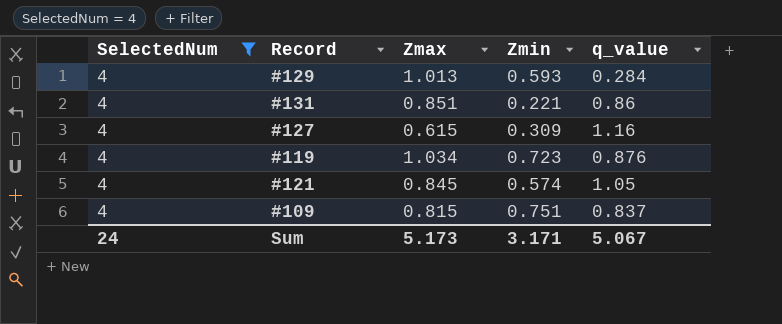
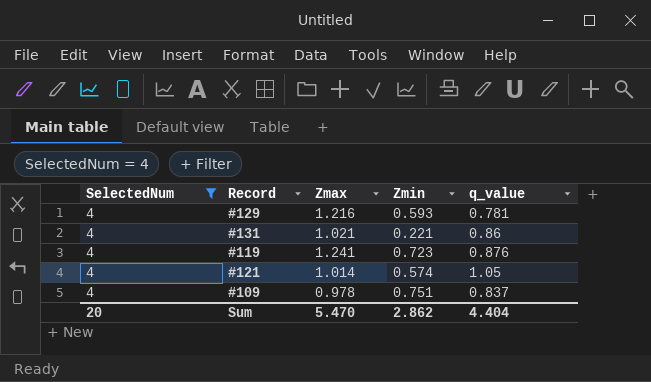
row #127: 4 | 0.615 | 0.309 | 1.16 -> none
#129 | Zmax: 1.013 -> 1.216
#129 | q_value: 0.284 -> 0.781
#131 | Zmax: 0.851 -> 1.021
#119 | Zmax: 1.034 -> 1.241
#121 | Zmax: 0.845 -> 1.014
#109 | Zmax: 0.815 -> 0.978
Sum | SelectedNum: 24 -> 20
Sum | Zmax: 5.173 -> 5.470
Sum | Zmin: 3.171 -> 2.862
Sum | q_value: 5.067 -> 4.404

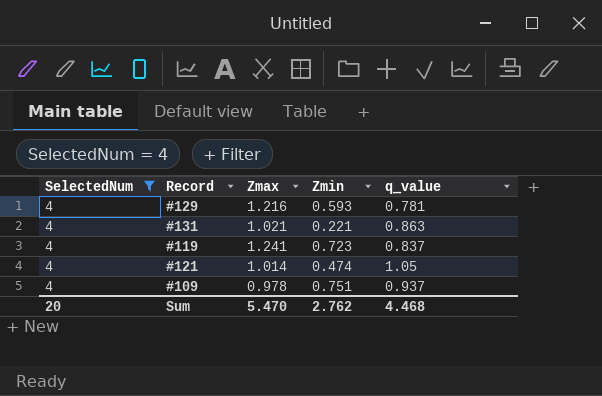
#131 | q_value: 0.86 -> 0.863
#119 | q_value: 0.876 -> 0.837
#121 | Zmin: 0.574 -> 0.474
#109 | q_value: 0.837 -> 0.937
Sum | Zmin: 2.862 -> 2.762
Sum | q_value: 4.404 -> 4.468

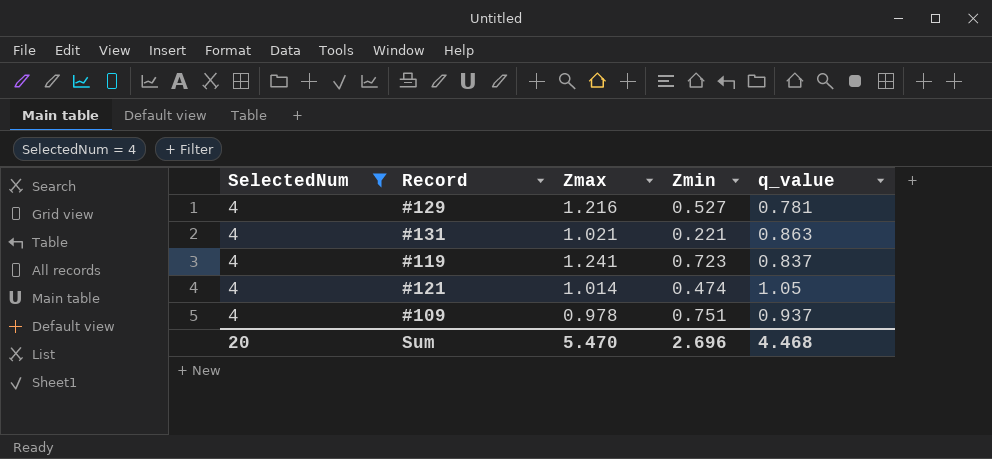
#129 | Zmin: 0.593 -> 0.527
Sum | Zmin: 2.762 -> 2.696

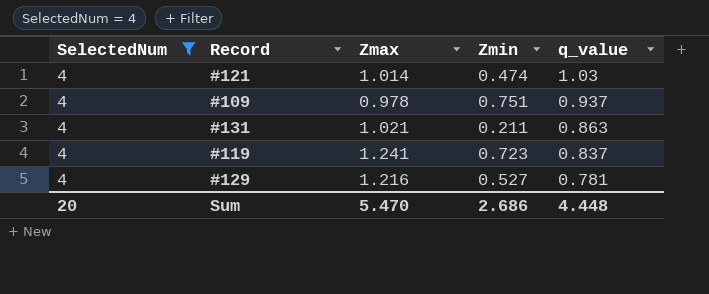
row order: none -> q_value descending
#121 | q_value: 1.05 -> 1.03
#131 | Zmin: 0.221 -> 0.211
Sum | Zmin: 2.696 -> 2.686
Sum | q_value: 4.468 -> 4.448

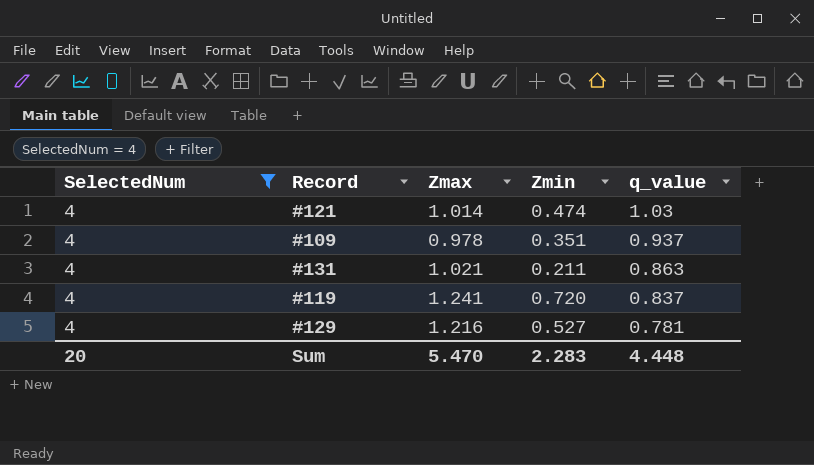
#109 | Zmin: 0.751 -> 0.351
#119 | Zmin: 0.723 -> 0.720
Sum | Zmin: 2.686 -> 2.283

